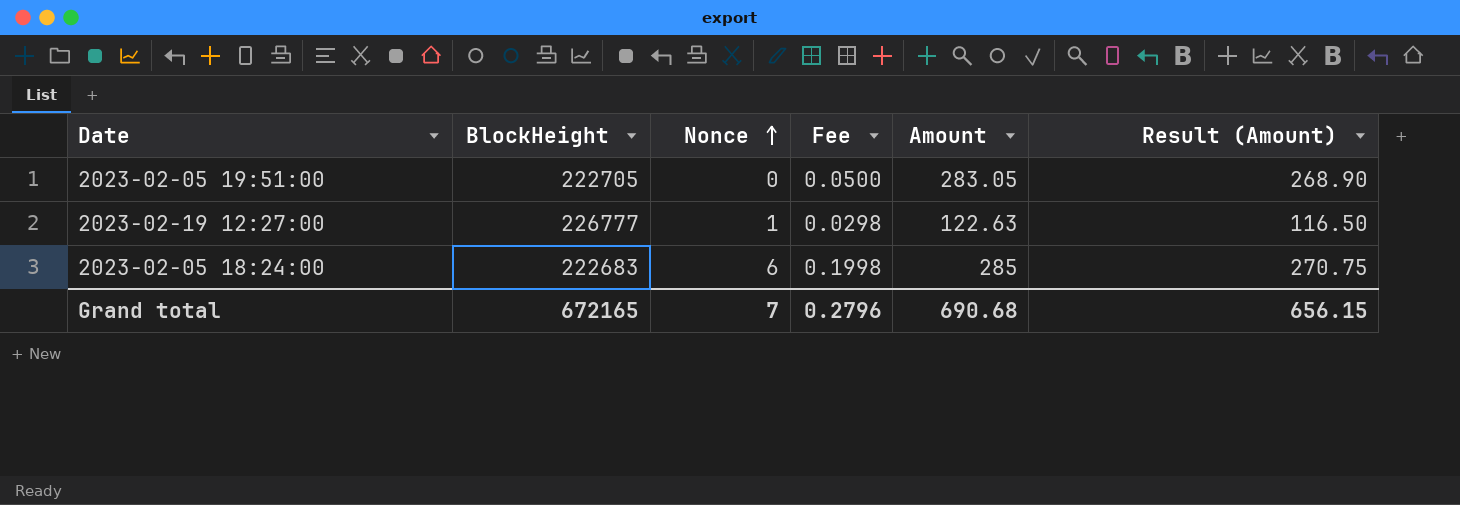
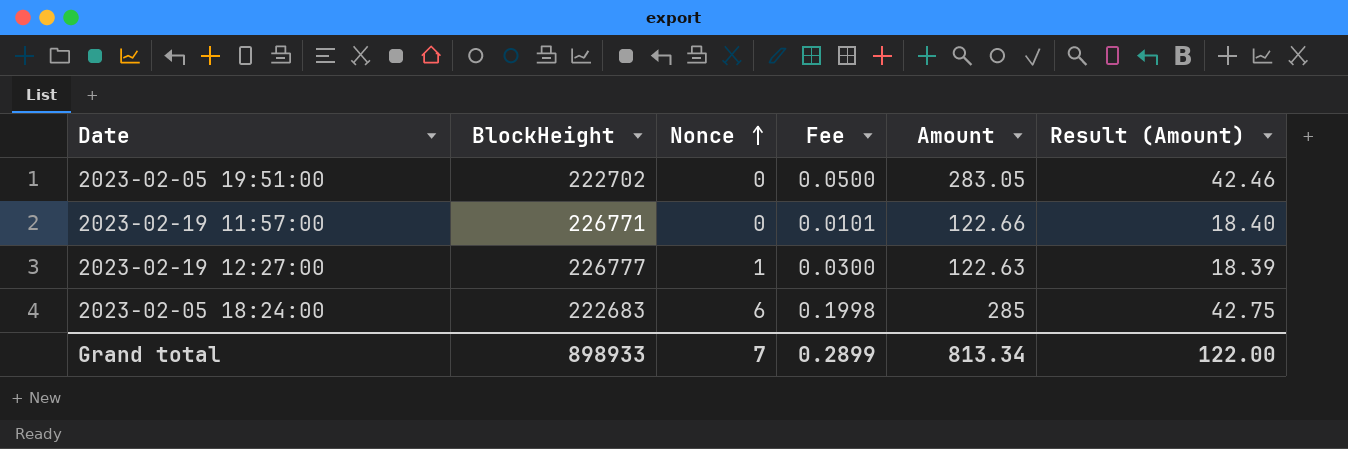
column Result (Amount) | formula: [Amount] * 0.95 -> [Amount] * 0.15
2023-02-05 19:51:00 | BlockHeight: 222705 -> 222702
row 2023-02-19 11:57:00: none -> 226771 | 0 | 0.0101 | 122.66 | 18.40
2023-02-19 12:27:00 | Fee: 0.0298 -> 0.0300
Grand total | BlockHeight: 672165 -> 898933
Grand total | Fee: 0.2796 -> 0.2899
Grand total | Amount: 690.68 -> 813.34
Grand total | Result (Amount): 656.15 -> 122.00

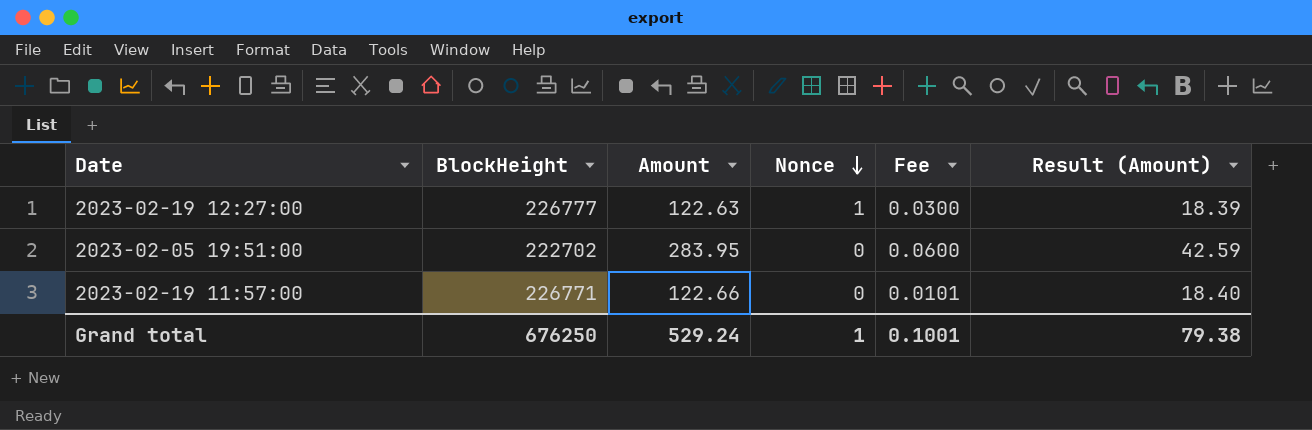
row order: Nonce ascending -> Nonce descending
column Amount | position: 5 -> 3
row 2023-02-05 18:24:00: 222683 | 6 | 0.1998 | 285 | 42.75 -> none
2023-02-05 19:51:00 | Amount: 283.05 -> 283.95
2023-02-05 19:51:00 | Fee: 0.0500 -> 0.0600
2023-02-05 19:51:00 | Result (Amount): 42.46 -> 42.59
Grand total | BlockHeight: 898933 -> 676250
Grand total | Amount: 813.34 -> 529.24
Grand total | Nonce: 7 -> 1
Grand total | Fee: 0.2899 -> 0.1001
Grand total | Result (Amount): 122.00 -> 79.38

